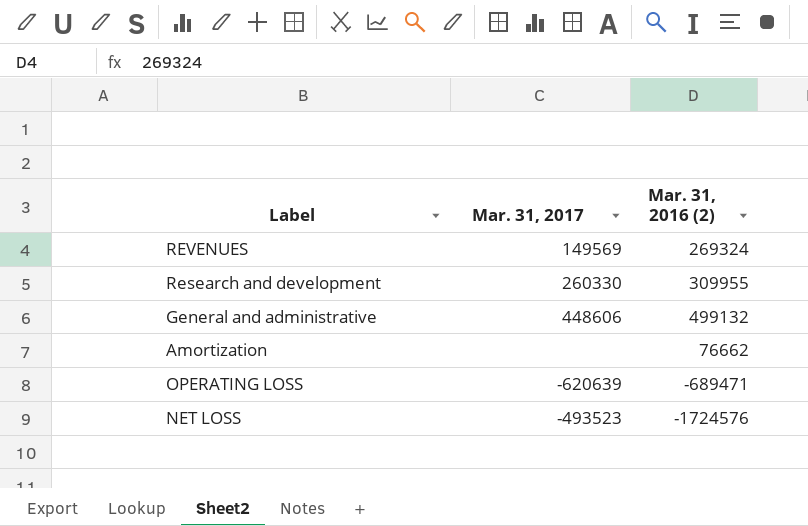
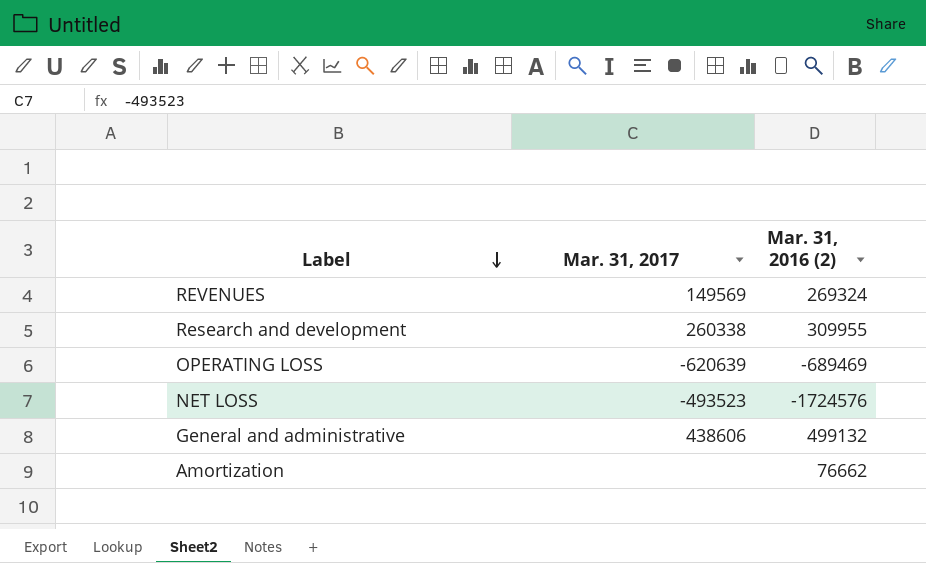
row order: none -> Label descending
Research and development | Mar. 31, 2017: 260330 -> 260338
OPERATING LOSS | Mar. 31, 2016 (2): -689471 -> -689469
General and administrative | Mar. 31, 2017: 448606 -> 438606

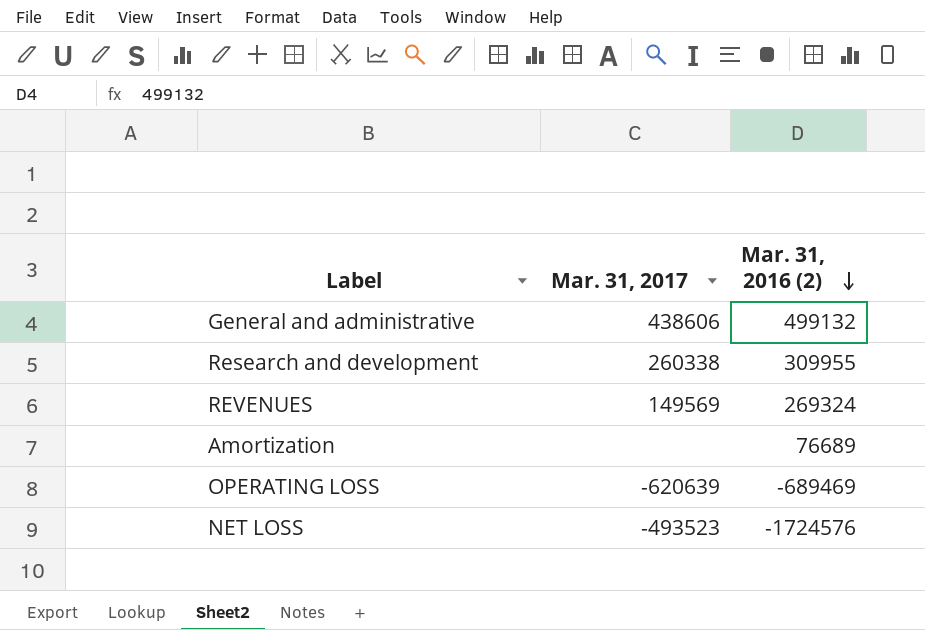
row order: Label descending -> Mar. 31, 2016 (2) descending
Amortization | Mar. 31, 2016 (2): 76662 -> 76689

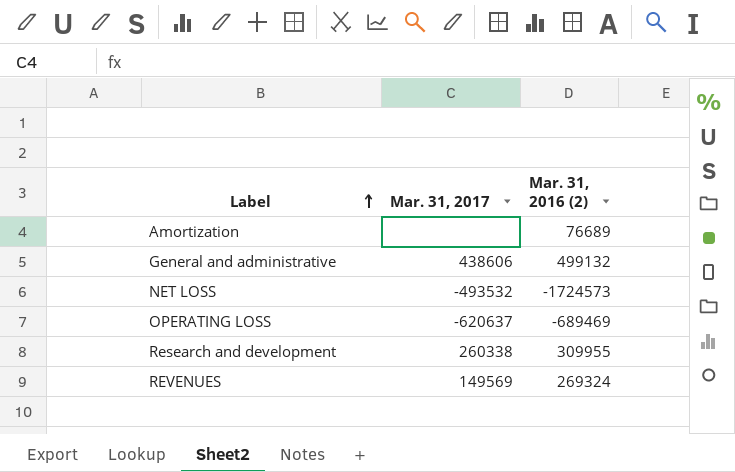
row order: Mar. 31, 2016 (2) descending -> Label ascending
NET LOSS | Mar. 31, 2017: -493523 -> -493532
NET LOSS | Mar. 31, 2016 (2): -1724576 -> -1724573
OPERATING LOSS | Mar. 31, 2017: -620639 -> -620637

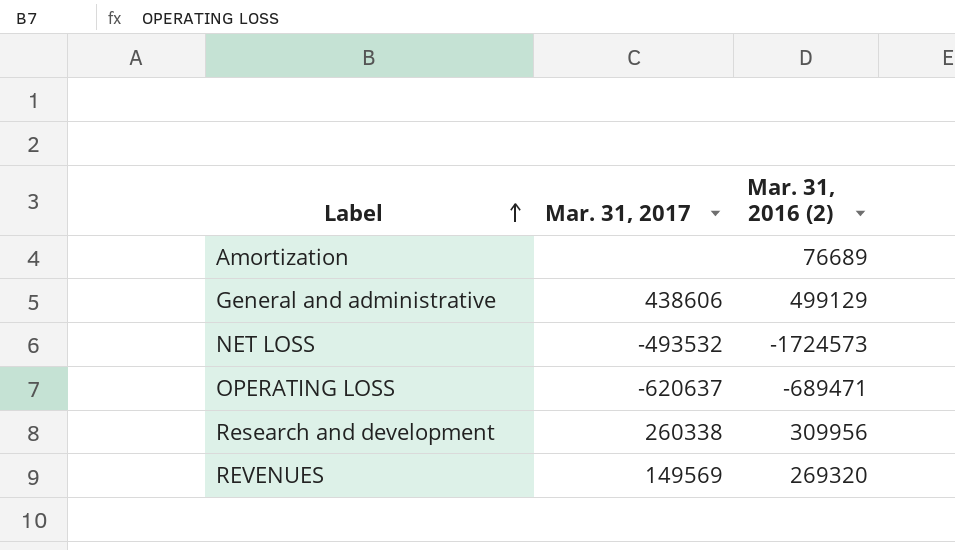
General and administrative | Mar. 31, 2016 (2): 499132 -> 499129
OPERATING LOSS | Mar. 31, 2016 (2): -689469 -> -689471
Research and development | Mar. 31, 2016 (2): 309955 -> 309956
REVENUES | Mar. 31, 2016 (2): 269324 -> 269320

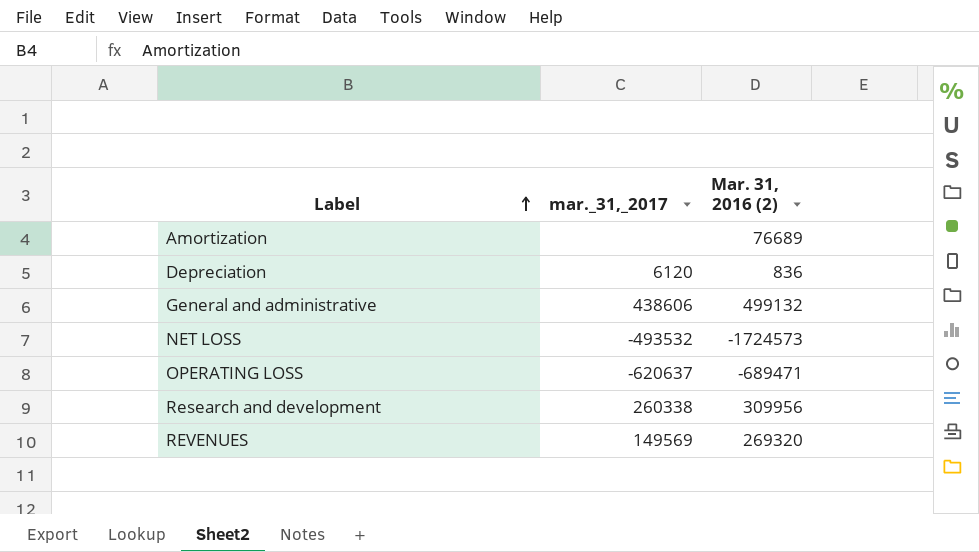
column name: Mar. 31, 2017 -> mar._31,_2017
row Depreciation: none -> 6120 | 836
General and administrative | Mar. 31, 2016 (2): 499129 -> 499132

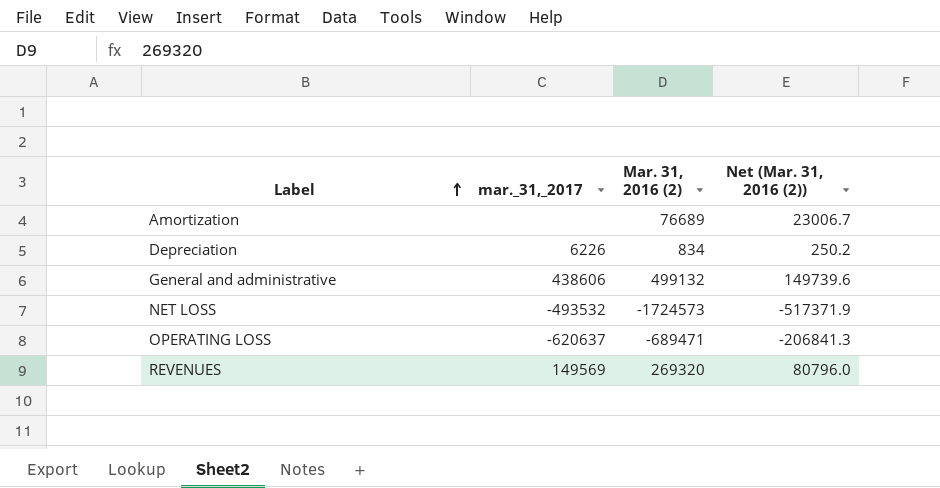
column Net (Mar. 31, 2016 (2)) | formula: none -> [Mar. 31, 2016 (2)] * 0.3
row Research and development: 260338 | 309956 -> none
Depreciation | mar._31,_2017: 6120 -> 6226
Depreciation | Mar. 31, 2016 (2): 836 -> 834

